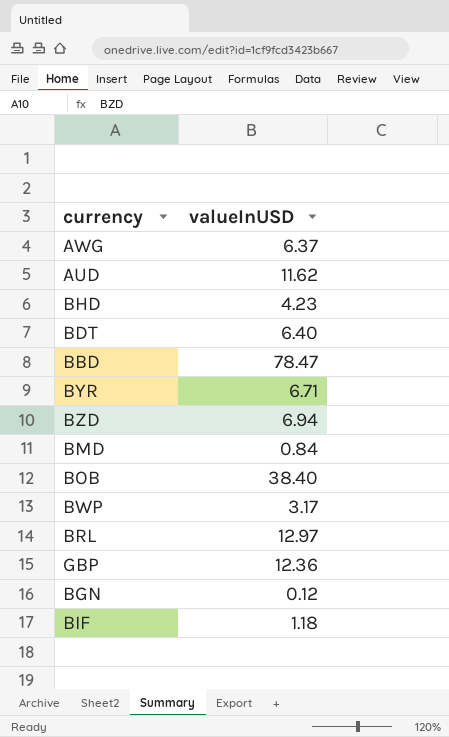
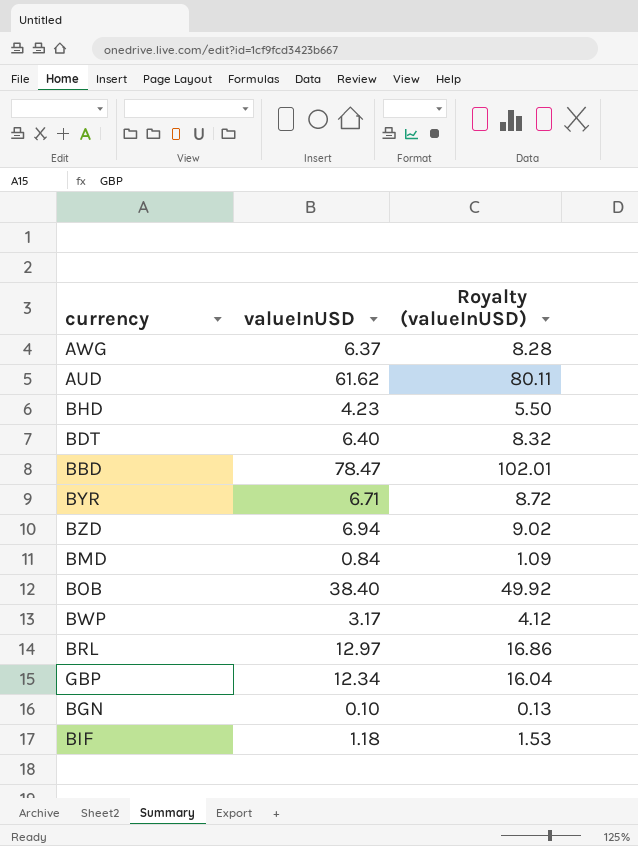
column Royalty (valueInUSD) | formula: none -> [valueInUSD] * 1.3
AUD | valueInUSD: 11.62 -> 61.62
GBP | valueInUSD: 12.36 -> 12.34
BGN | valueInUSD: 0.12 -> 0.10

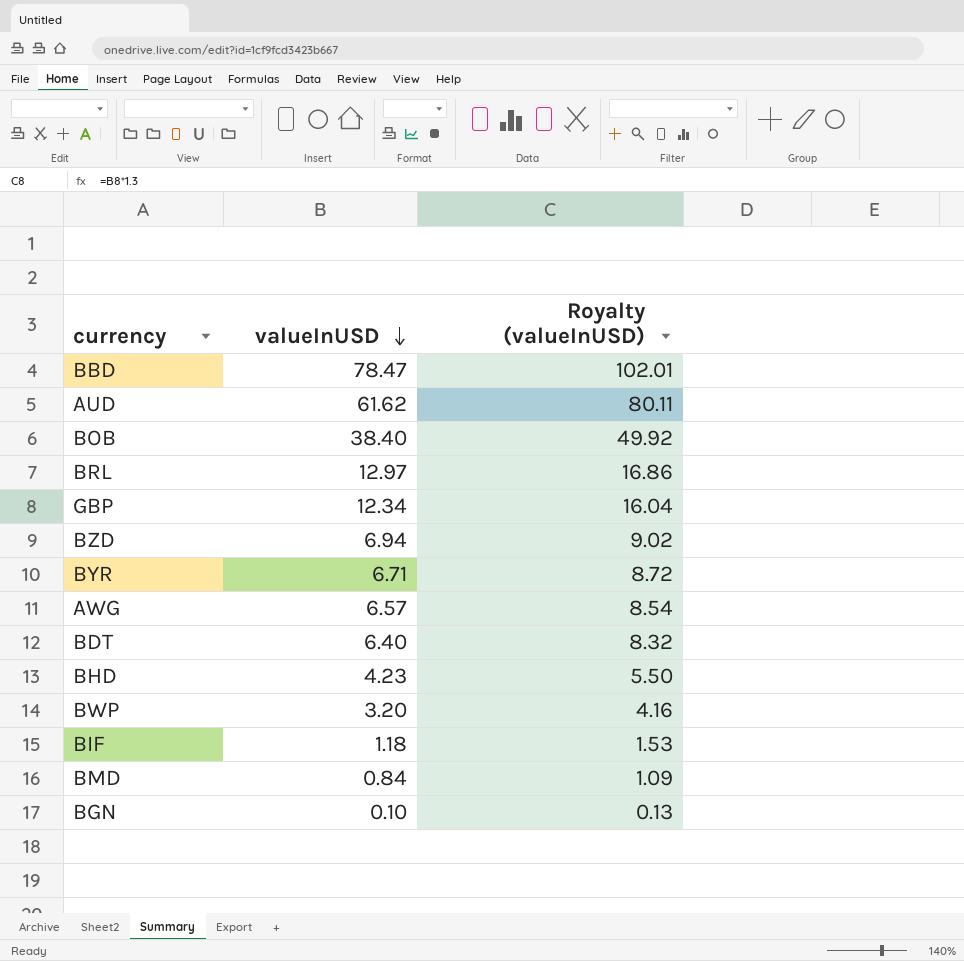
row order: none -> valueInUSD descending
AWG | valueInUSD: 6.37 -> 6.57
AWG | Royalty (valueInUSD): 8.28 -> 8.54
BWP | valueInUSD: 3.17 -> 3.20
BWP | Royalty (valueInUSD): 4.12 -> 4.16

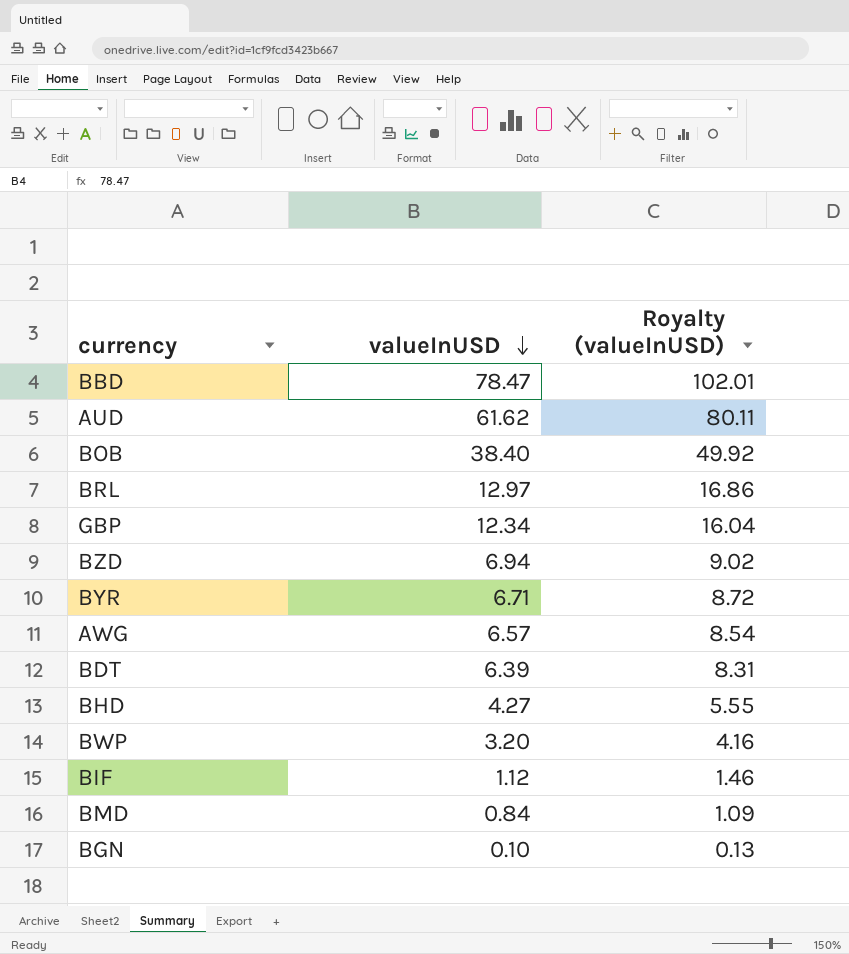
BDT | valueInUSD: 6.40 -> 6.39
BDT | Royalty (valueInUSD): 8.32 -> 8.31
BHD | valueInUSD: 4.23 -> 4.27
BHD | Royalty (valueInUSD): 5.50 -> 5.55
BIF | valueInUSD: 1.18 -> 1.12
BIF | Royalty (valueInUSD): 1.53 -> 1.46

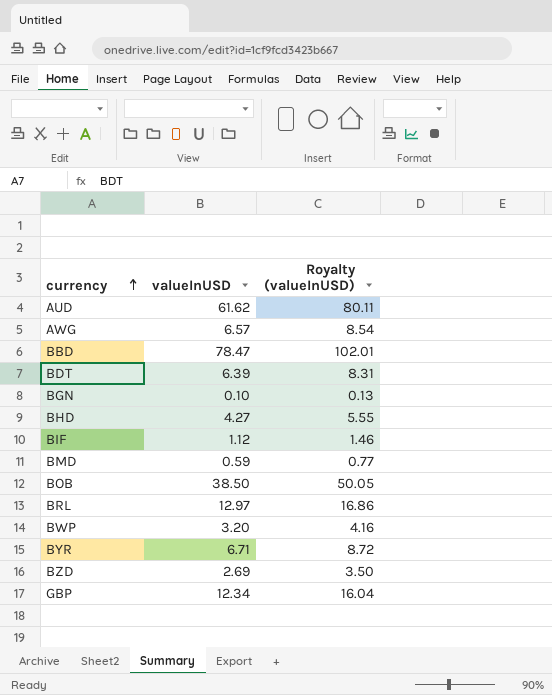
row order: valueInUSD descending -> currency ascending
BMD | valueInUSD: 0.84 -> 0.59
BMD | Royalty (valueInUSD): 1.09 -> 0.77
BOB | valueInUSD: 38.40 -> 38.50
BOB | Royalty (valueInUSD): 49.92 -> 50.05
BZD | valueInUSD: 6.94 -> 2.69
BZD | Royalty (valueInUSD): 9.02 -> 3.50

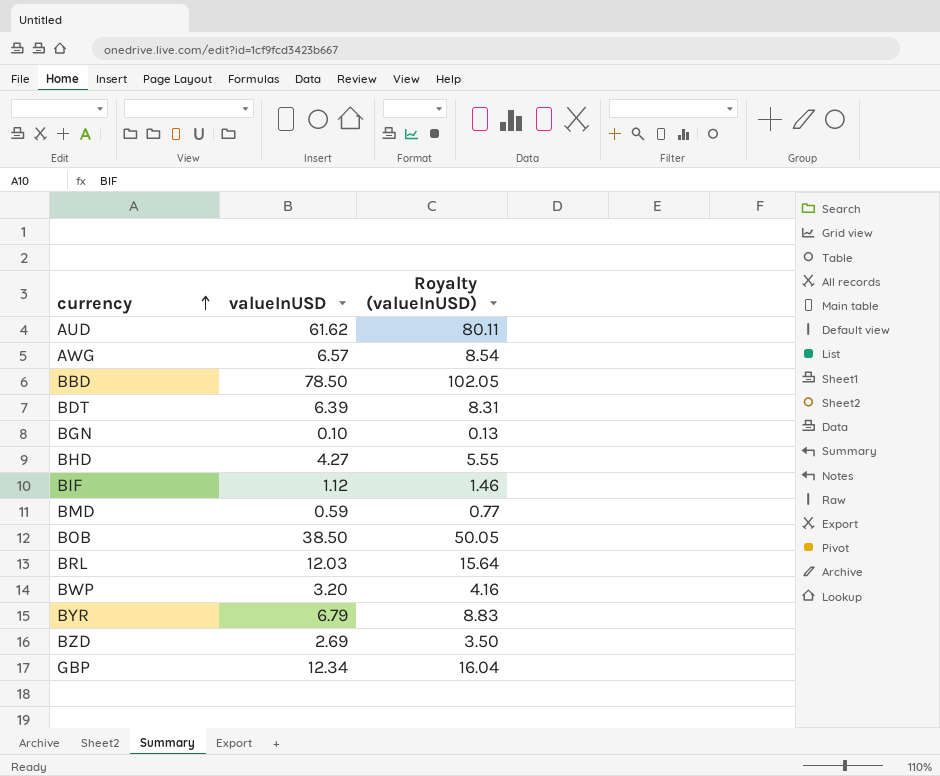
BBD | valueInUSD: 78.47 -> 78.50
BBD | Royalty (valueInUSD): 102.01 -> 102.05
BRL | valueInUSD: 12.97 -> 12.03
BRL | Royalty (valueInUSD): 16.86 -> 15.64
BYR | valueInUSD: 6.71 -> 6.79
BYR | Royalty (valueInUSD): 8.72 -> 8.83

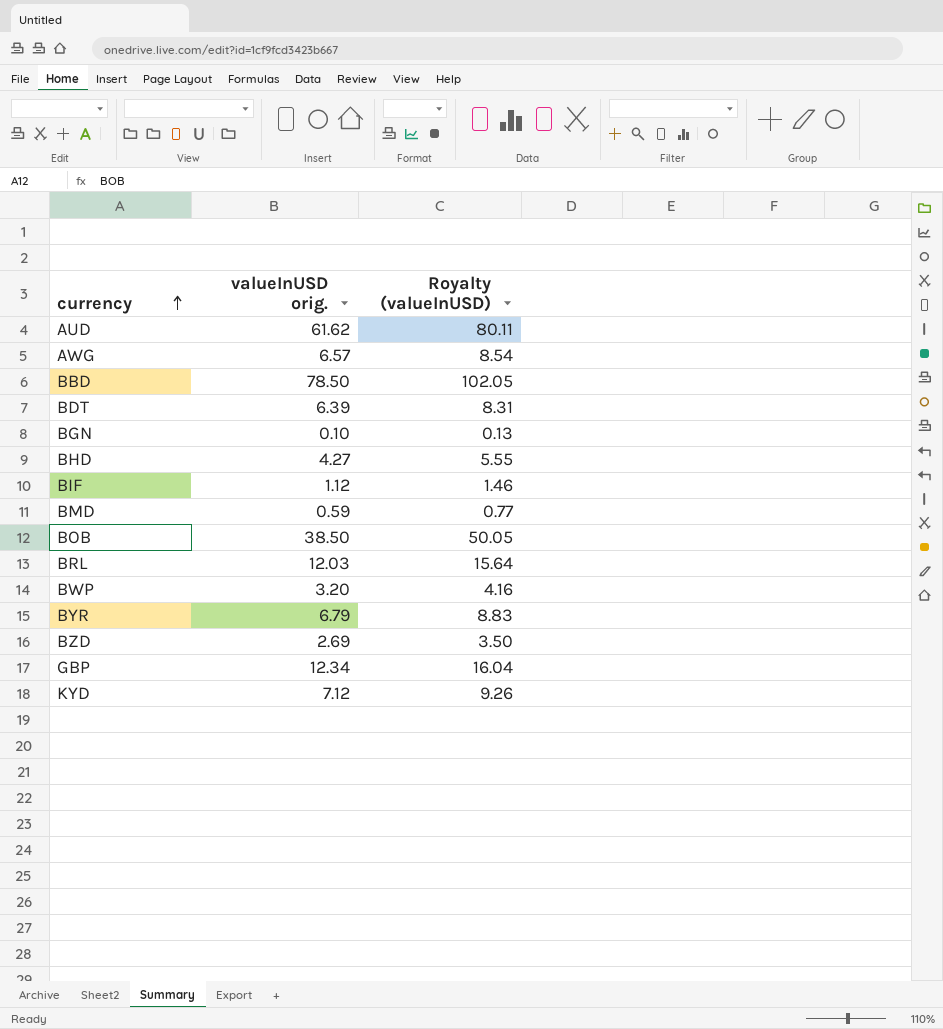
column name: valueInUSD -> valueInUSD orig.
row KYD: none -> 7.12 | 9.26

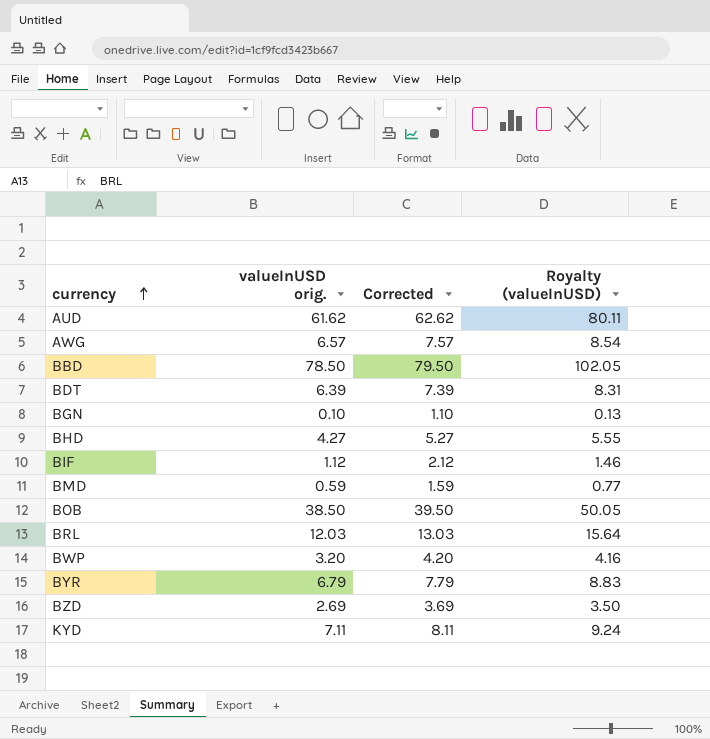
column Corrected | formula: none -> [valueInUSD orig.] + 1
row GBP: 12.34 | 16.04 -> none
KYD | valueInUSD orig.: 7.12 -> 7.11
KYD | Royalty (valueInUSD): 9.26 -> 9.24

